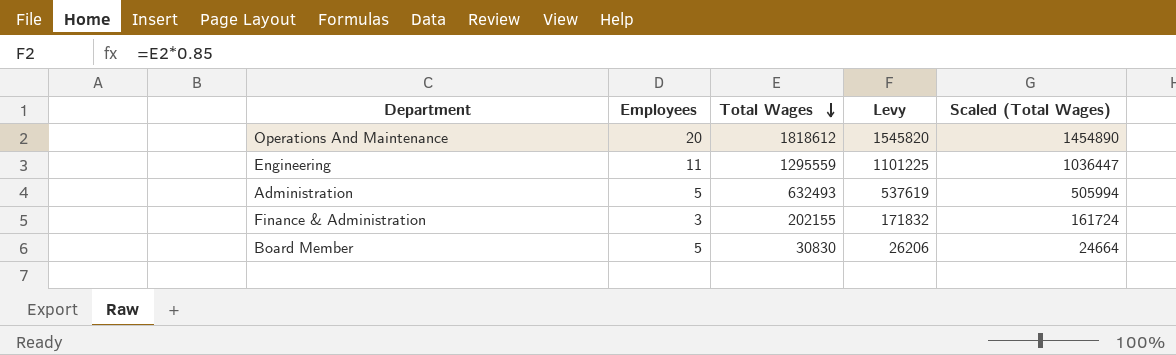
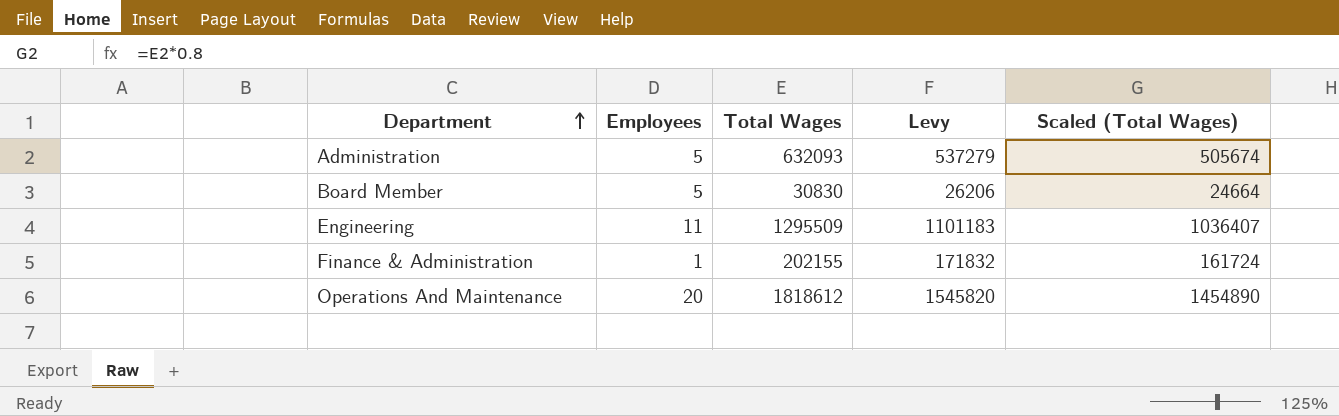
row order: Total Wages descending -> Department ascending
Administration | Total Wages: 632493 -> 632093
Administration | Levy: 537619 -> 537279
Administration | Scaled (Total Wages): 505994 -> 505674
Engineering | Total Wages: 1295559 -> 1295509
Engineering | Levy: 1101225 -> 1101183
Engineering | Scaled (Total Wages): 1036447 -> 1036407
Finance & Administration | Employees: 3 -> 1

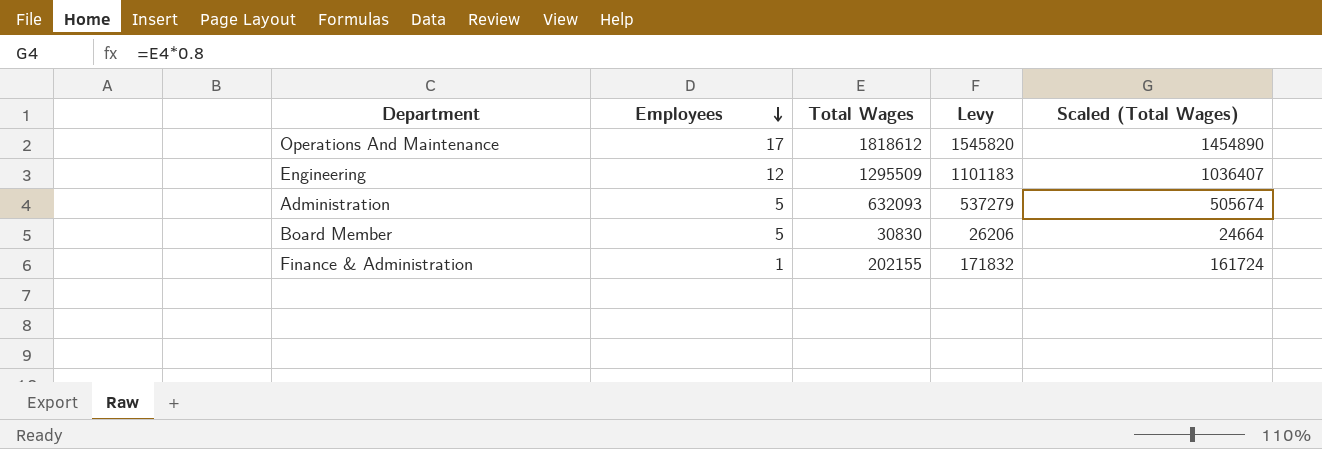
row order: Department ascending -> Employees descending
Operations And Maintenance | Employees: 20 -> 17
Engineering | Employees: 11 -> 12

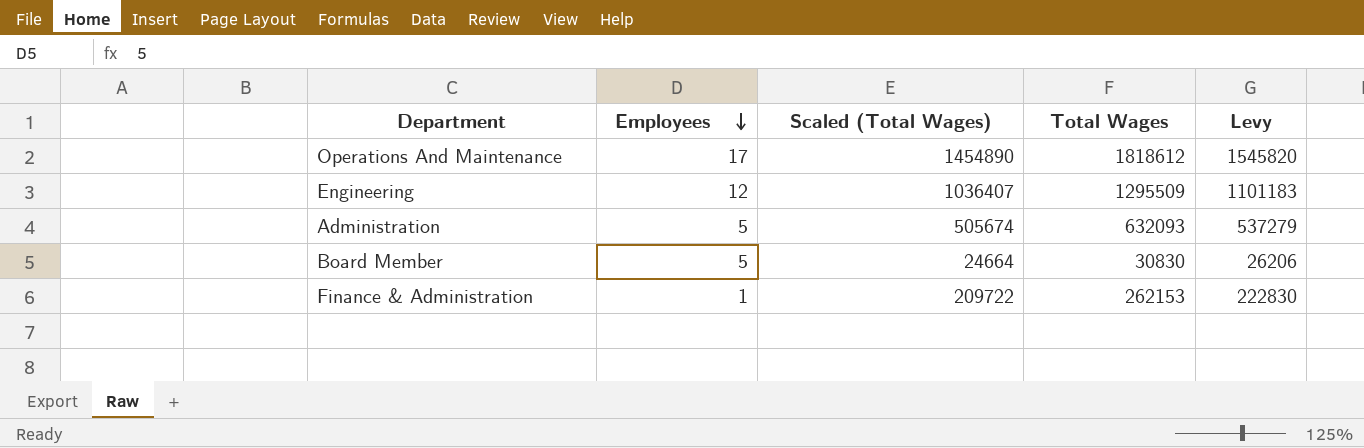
column Scaled (Total Wages) | position: 5 -> 3
Finance & Administration | Scaled (Total Wages): 161724 -> 209722
Finance & Administration | Total Wages: 202155 -> 262153
Finance & Administration | Levy: 171832 -> 222830

